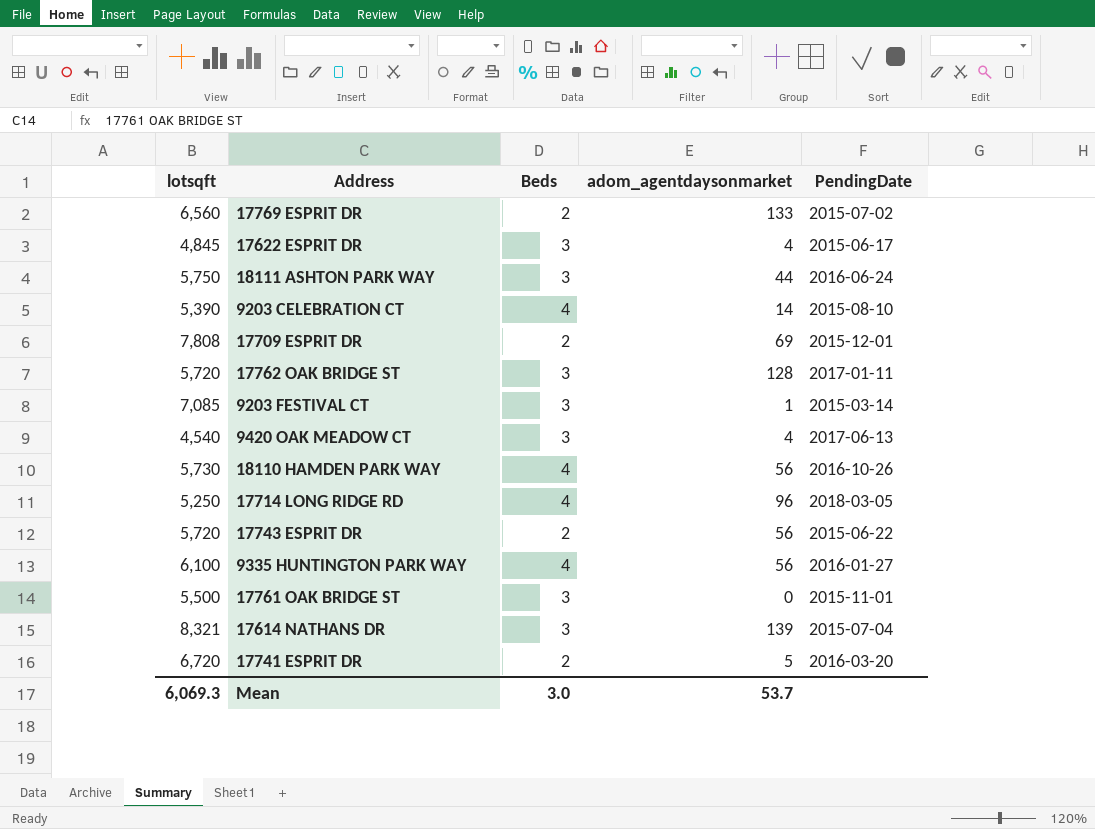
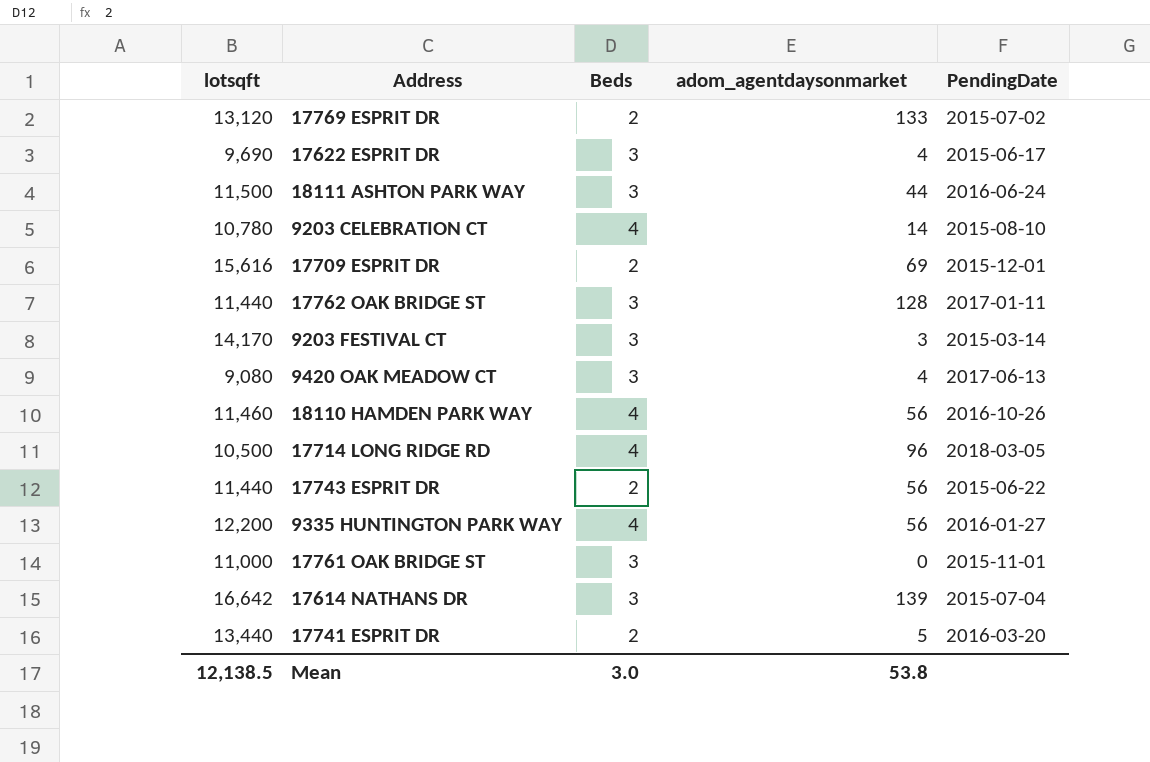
17769 ESPRIT DR | lotsqft: 6,560 -> 13,120
17622 ESPRIT DR | lotsqft: 4,845 -> 9,690
18111 ASHTON PARK WAY | lotsqft: 5,750 -> 11,500
9203 CELEBRATION CT | lotsqft: 5,390 -> 10,780
17709 ESPRIT DR | lotsqft: 7,808 -> 15,616
17762 OAK BRIDGE ST | lotsqft: 5,720 -> 11,440
9203 FESTIVAL CT | lotsqft: 7,085 -> 14,170
9203 FESTIVAL CT | adom_agentdaysonmarket: 1 -> 3
9420 OAK MEADOW CT | lotsqft: 4,540 -> 9,080
18110 HAMDEN PARK WAY | lotsqft: 5,730 -> 11,460
17714 LONG RIDGE RD | lotsqft: 5,250 -> 10,500
17743 ESPRIT DR | lotsqft: 5,720 -> 11,440
9335 HUNTINGTON PARK WAY | lotsqft: 6,100 -> 12,200
17761 OAK BRIDGE ST | lotsqft: 5,500 -> 11,000
17614 NATHANS DR | lotsqft: 8,321 -> 16,642
17741 ESPRIT DR | lotsqft: 6,720 -> 13,440
Mean | lotsqft: 6,069.3 -> 12,138.5
Mean | adom_agentdaysonmarket: 53.7 -> 53.8

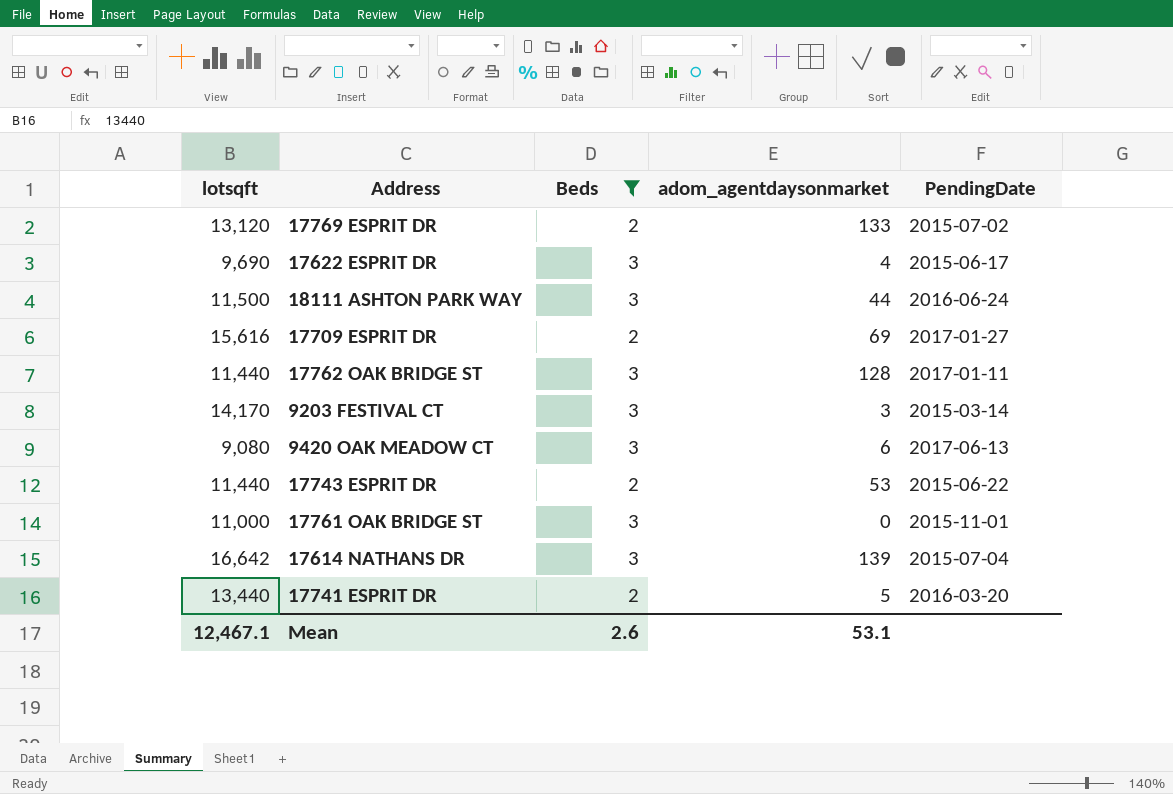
filter: none -> Beds != 4
17709 ESPRIT DR | PendingDate: 2015-12-01 -> 2017-01-27
9420 OAK MEADOW CT | adom_agentdaysonmarket: 4 -> 6
17743 ESPRIT DR | adom_agentdaysonmarket: 56 -> 53
Mean | lotsqft: 12,138.5 -> 12,467.1
Mean | Beds: 3.0 -> 2.6
Mean | adom_agentdaysonmarket: 53.8 -> 53.1

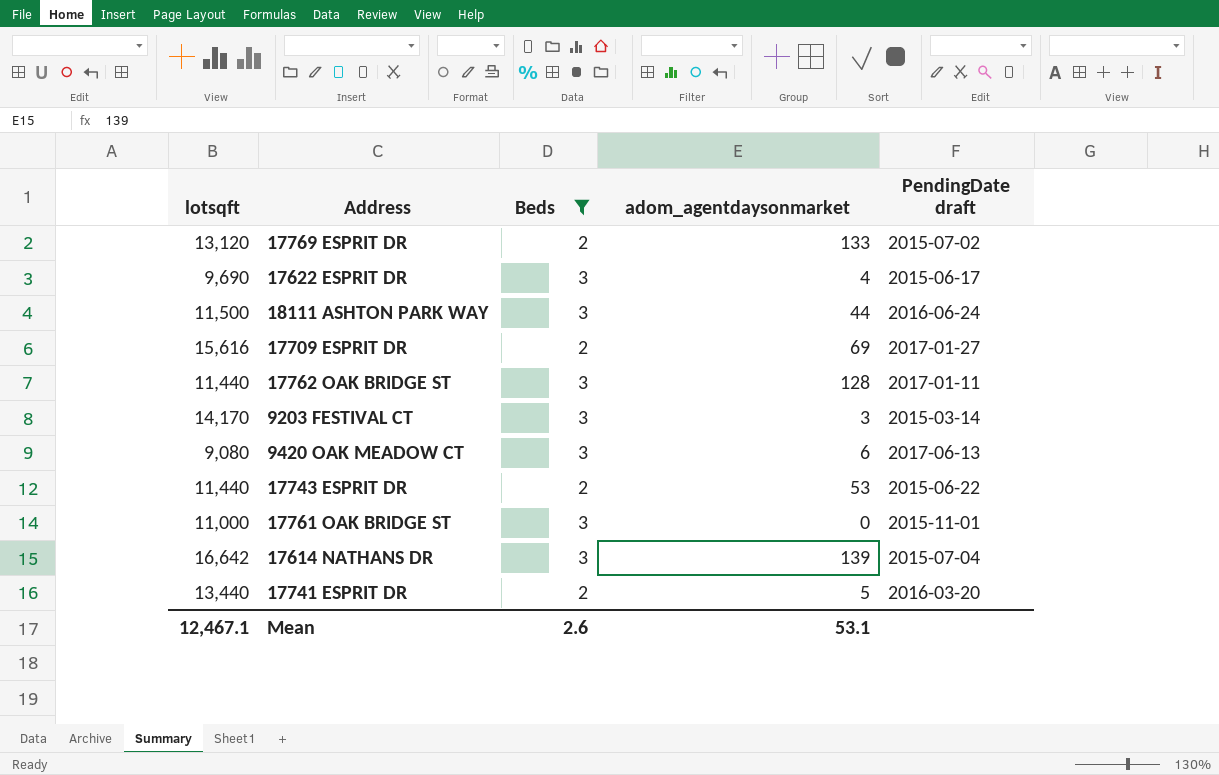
column name: PendingDate -> PendingDate draft

